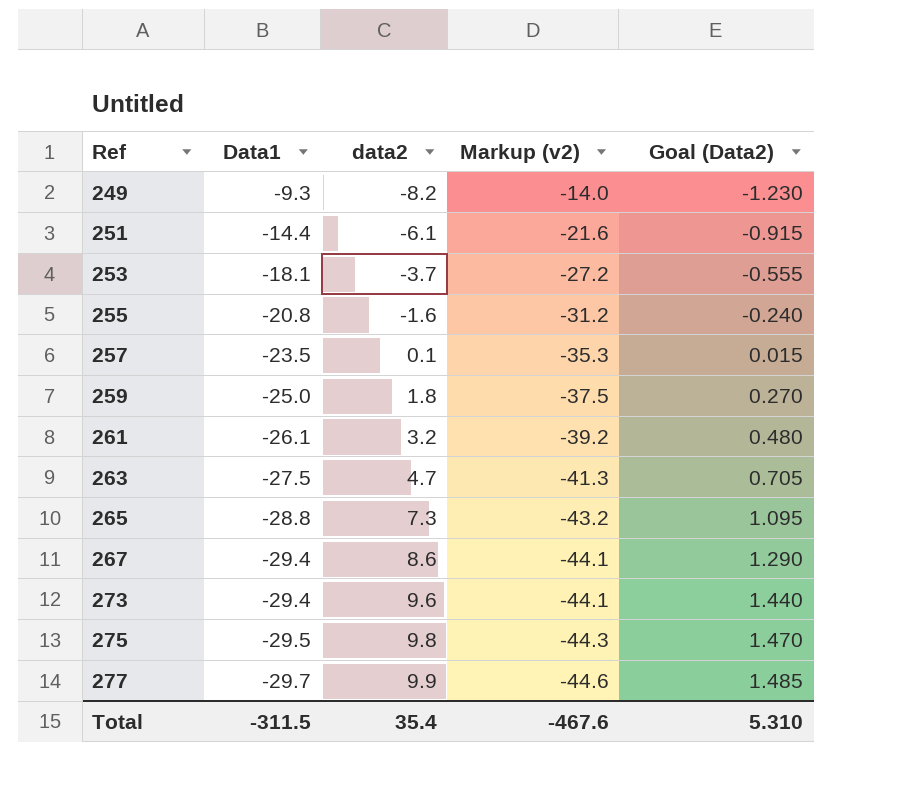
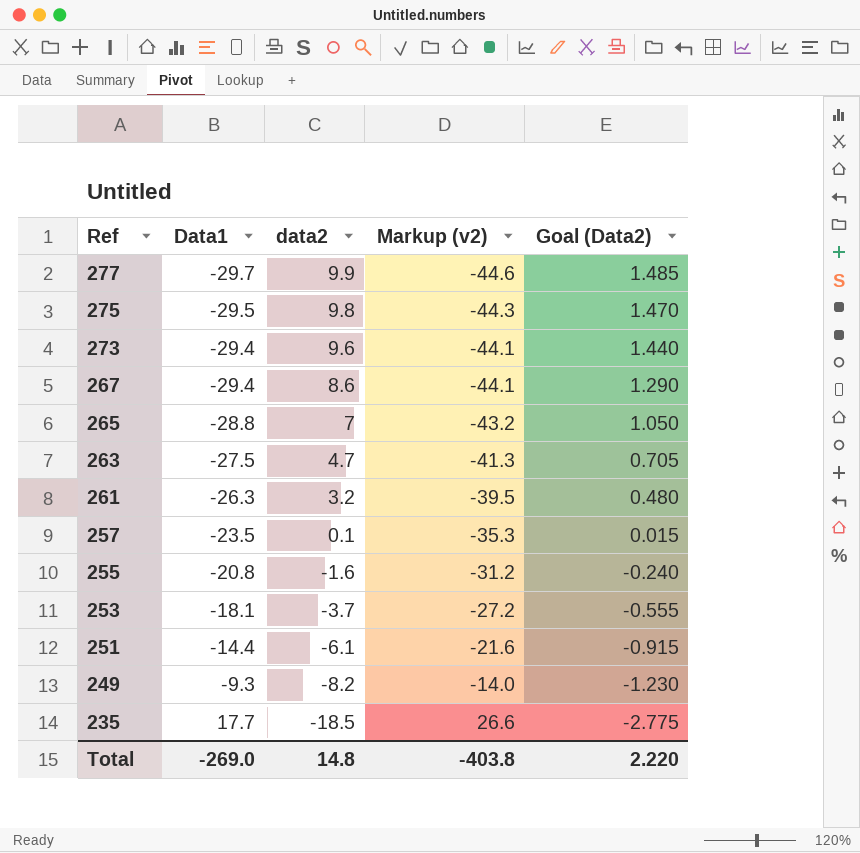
row order: Ref ascending -> Ref descending
row 259: -25.0 | 1.8 | -37.5 | 0.270 -> none
265 | data2: 7.3 -> 7
265 | Goal (Data2): 1.095 -> 1.050
261 | Data1: -26.1 -> -26.3
261 | Markup (v2): -39.2 -> -39.5
row 235: none -> 17.7 | -18.5 | 26.6 | -2.775
Total | Data1: -311.5 -> -269.0
Total | data2: 35.4 -> 14.8
Total | Markup (v2): -467.6 -> -403.8
Total | Goal (Data2): 5.310 -> 2.220

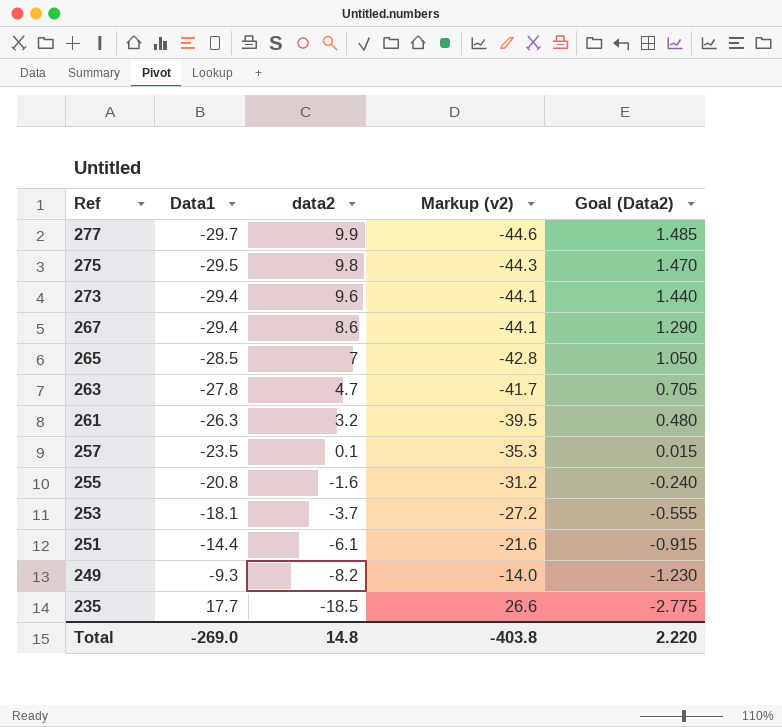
265 | Data1: -28.8 -> -28.5
265 | Markup (v2): -43.2 -> -42.8
263 | Data1: -27.5 -> -27.8
263 | Markup (v2): -41.3 -> -41.7

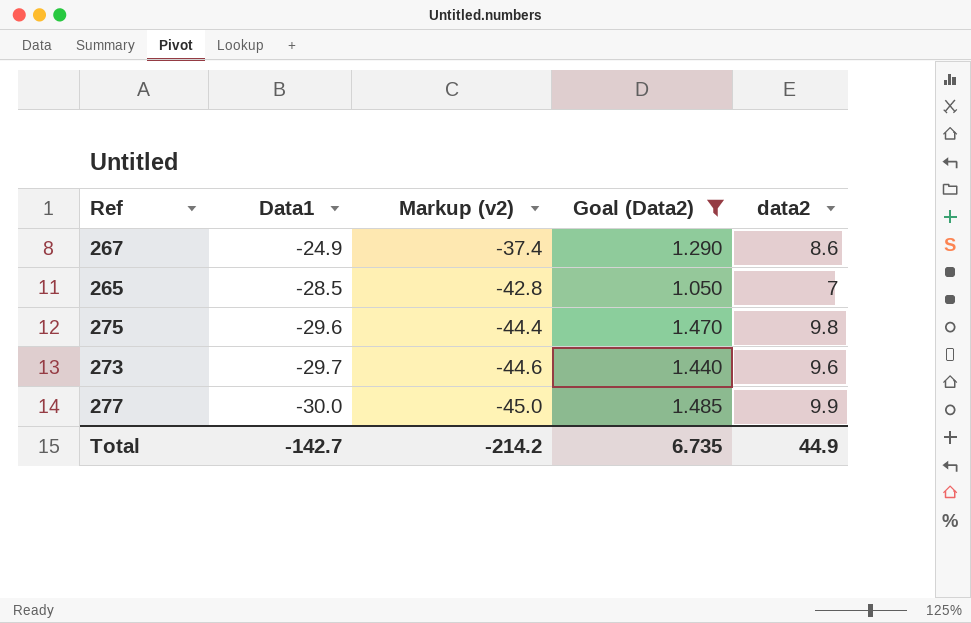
filter: none -> Goal (Data2) >= 1.050
row order: Ref descending -> Data1 descending
column data2 | position: 3 -> 5
267 | Data1: -29.4 -> -24.9
267 | Markup (v2): -44.1 -> -37.4
275 | Data1: -29.5 -> -29.6
275 | Markup (v2): -44.3 -> -44.4
273 | Data1: -29.4 -> -29.7
273 | Markup (v2): -44.1 -> -44.6
277 | Data1: -29.7 -> -30.0
277 | Markup (v2): -44.6 -> -45.0
Total | Data1: -269.0 -> -142.7
Total | Markup (v2): -403.8 -> -214.2
Total | Goal (Data2): 2.220 -> 6.735
Total | data2: 14.8 -> 44.9

